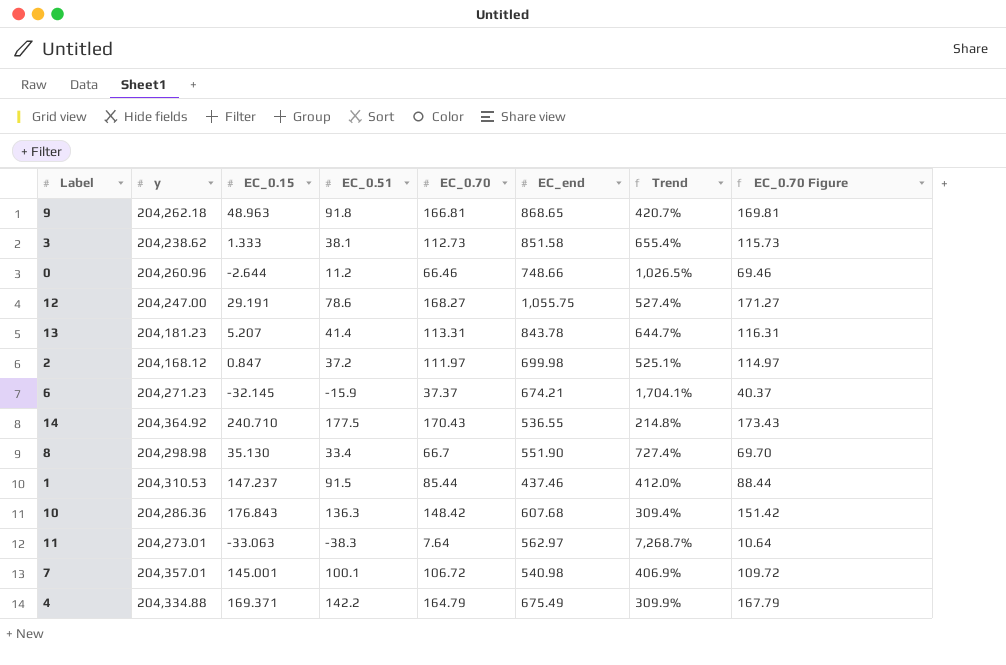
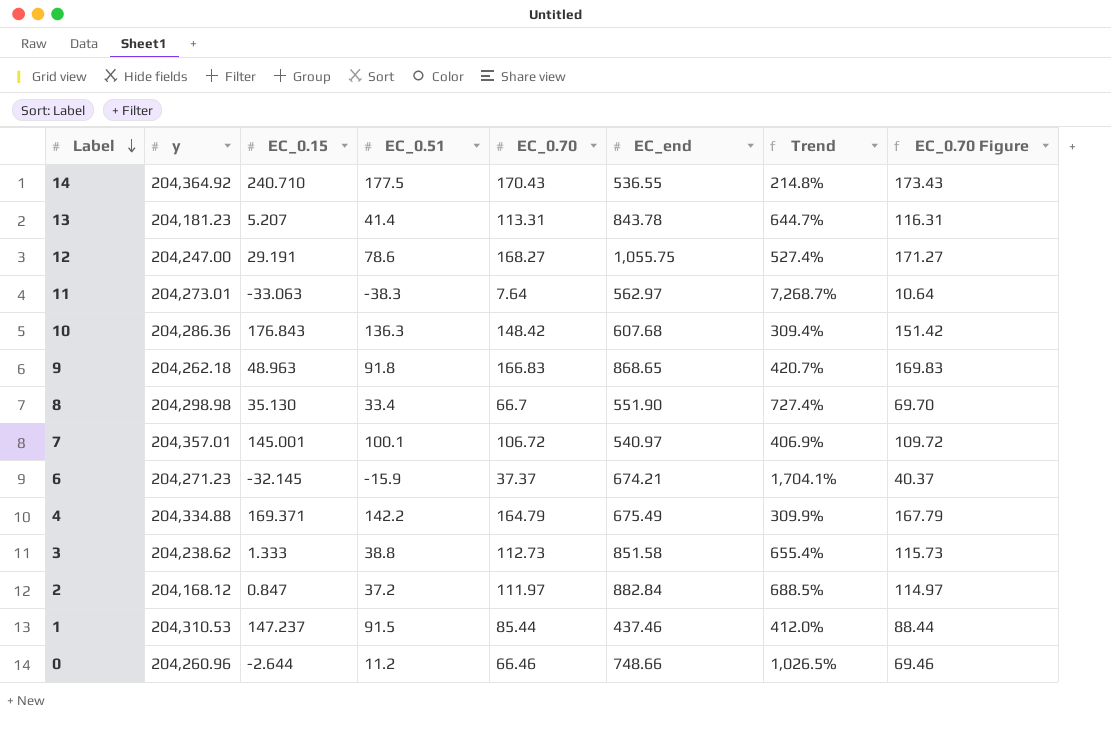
row order: none -> Label descending
9 | EC_0.70: 166.81 -> 166.83
9 | EC_0.70 Figure: 169.81 -> 169.83
7 | EC_end: 540.98 -> 540.97
3 | EC_0.51: 38.1 -> 38.8
2 | EC_end: 699.98 -> 882.84
2 | Trend: 525.1% -> 688.5%

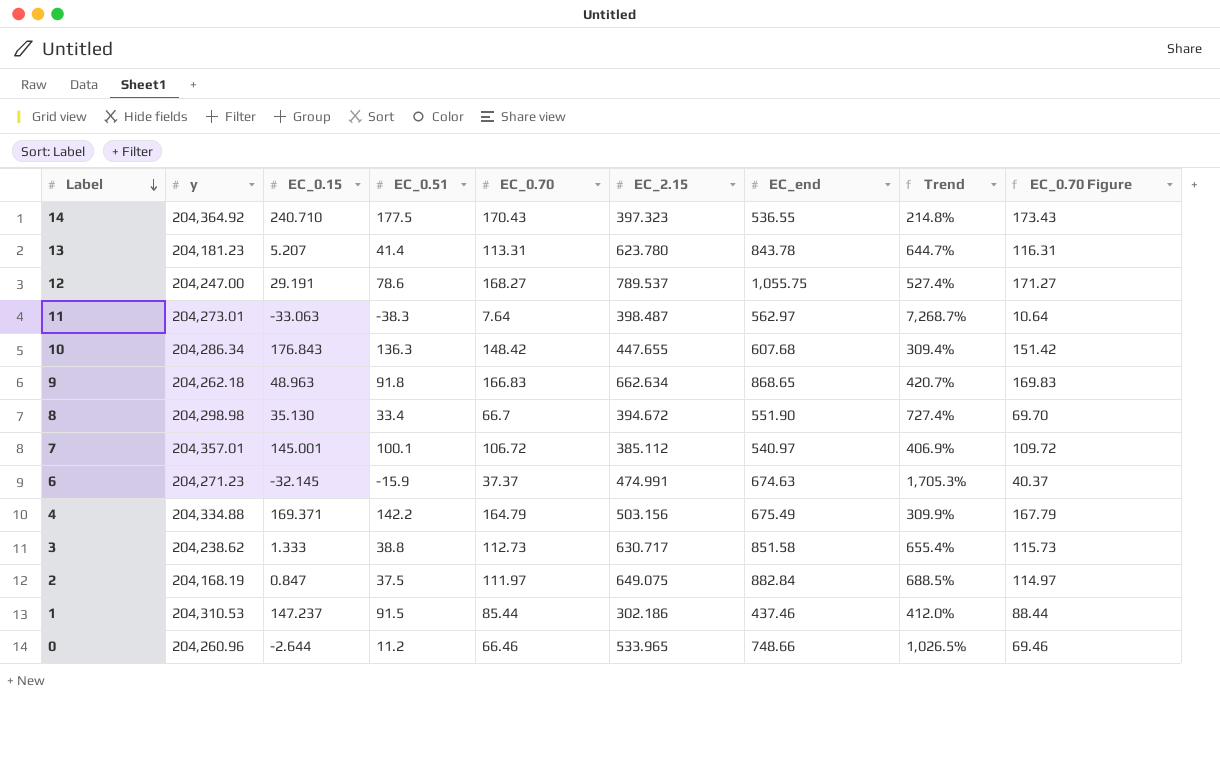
column EC_2.15 | position: none -> 6
10 | y: 204,286.36 -> 204,286.34
6 | EC_end: 674.21 -> 674.63
6 | Trend: 1,704.1% -> 1,705.3%
2 | y: 204,168.12 -> 204,168.19
2 | EC_0.51: 37.2 -> 37.5

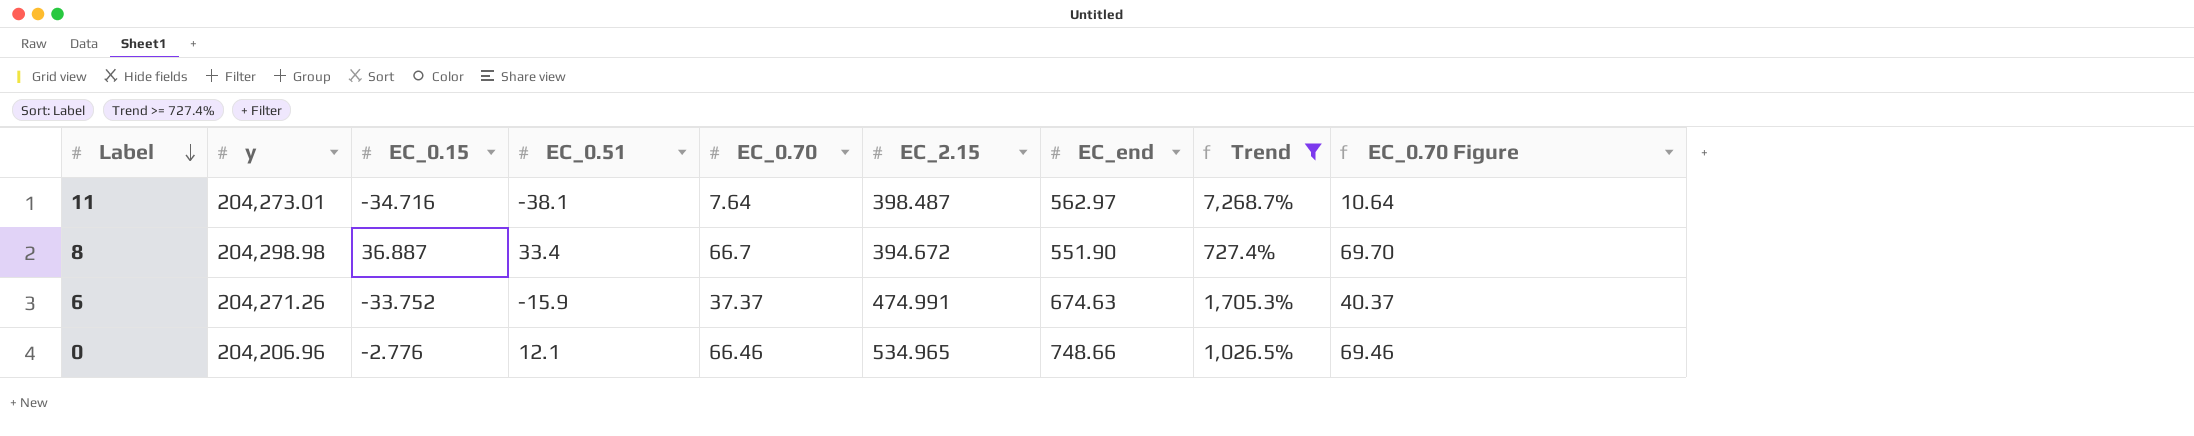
filter: none -> Trend >= 727.4%
11 | EC_0.15: -33.063 -> -34.716
11 | EC_0.51: -38.3 -> -38.1
8 | EC_0.15: 35.130 -> 36.887
6 | y: 204,271.23 -> 204,271.26
6 | EC_0.15: -32.145 -> -33.752
0 | y: 204,260.96 -> 204,206.96
0 | EC_0.15: -2.644 -> -2.776
0 | EC_0.51: 11.2 -> 12.1
0 | EC_2.15: 533.965 -> 534.965

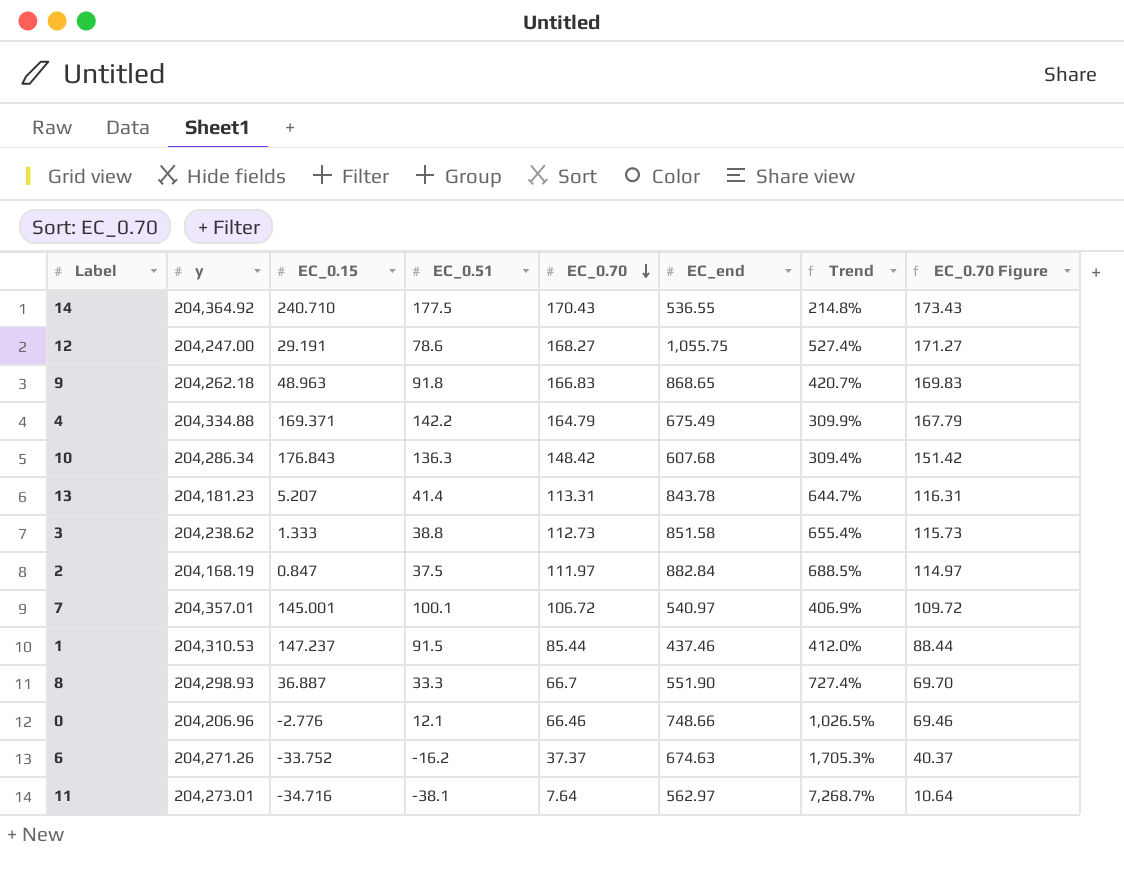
filter: Trend >= 727.4% -> none
row order: Label descending -> EC_0.70 descending
column EC_2.15 | position: 6 -> none
8 | y: 204,298.98 -> 204,298.93
8 | EC_0.51: 33.4 -> 33.3
6 | EC_0.51: -15.9 -> -16.2

